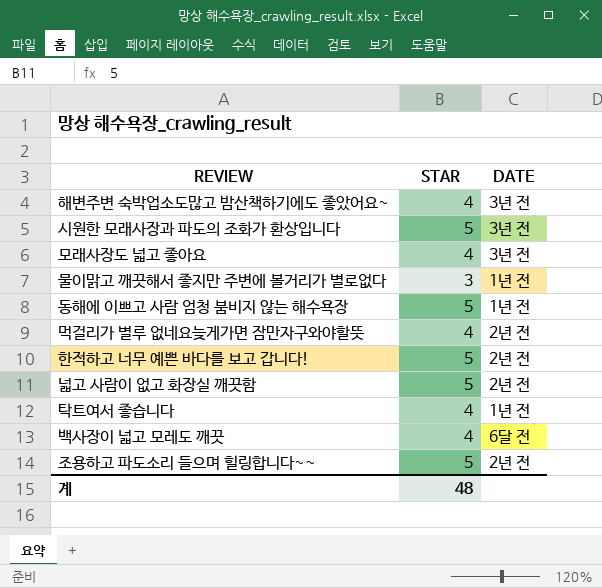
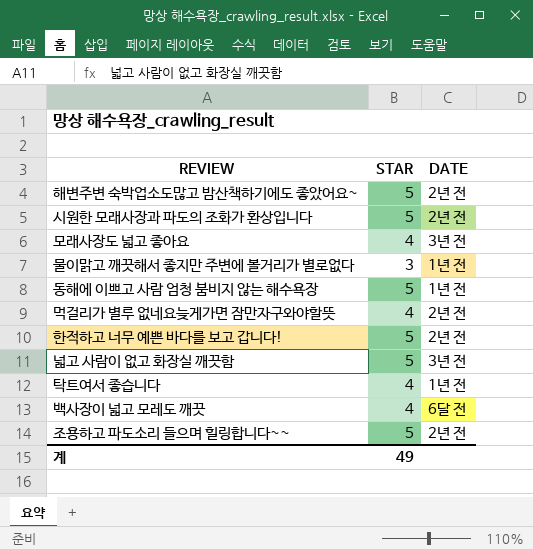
해변주변 숙박업소도많고 밤산책하기에도 좋았어요~ | STAR: 4 -> 5
해변주변 숙박업소도많고 밤산책하기에도 좋았어요~ | DATE: 3년 전 -> 2년 전
시원한 모래사장과 파도의 조화가 환상입니다 | DATE: 3년 전 -> 2년 전
넓고 사람이 없고 화장실 깨끗함 | DATE: 2년 전 -> 3년 전
계 | STAR: 48 -> 49

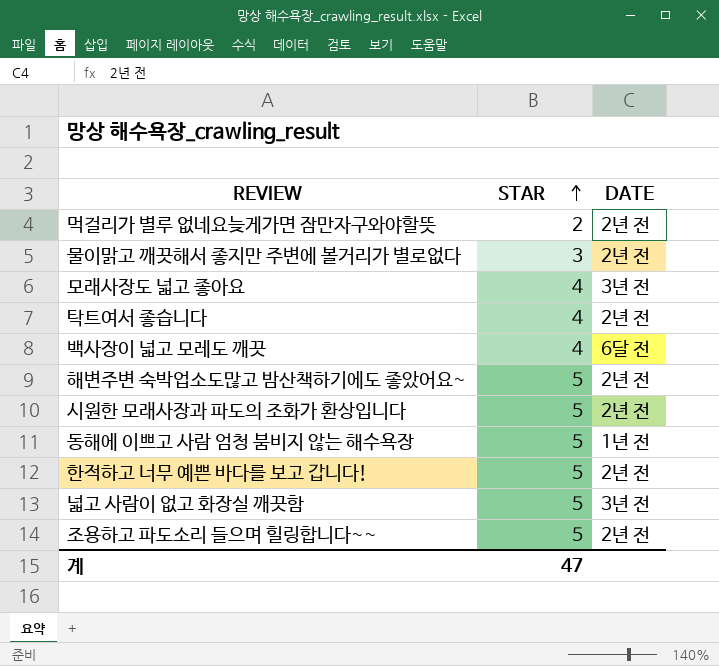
row order: none -> STAR ascending
먹걸리가 별루 없네요늦게가면 잠만자구와야할뜻 | STAR: 4 -> 2
물이맑고 깨끗해서 좋지만 주변에 볼거리가 별로없다 | DATE: 1년 전 -> 2년 전
탁트여서 좋습니다 | DATE: 1년 전 -> 2년 전
계 | STAR: 49 -> 47

